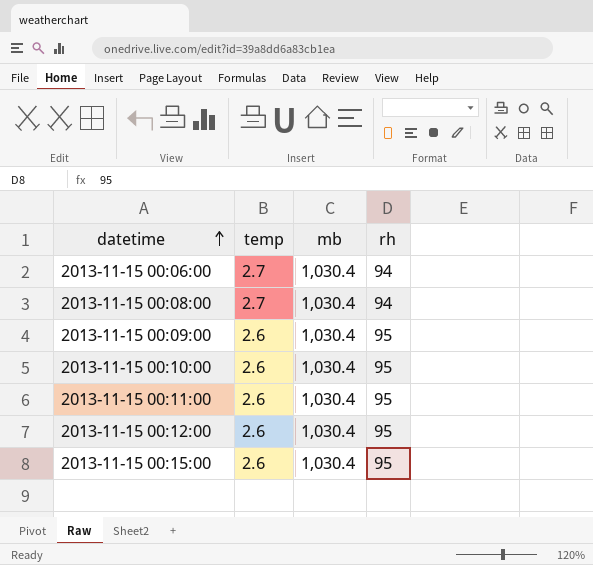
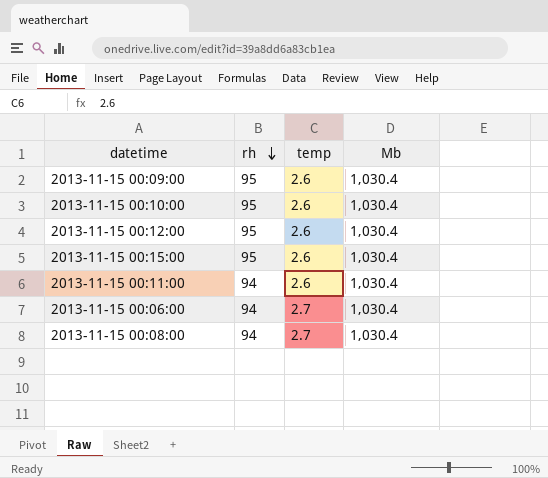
row order: datetime ascending -> rh descending
column rh | position: 4 -> 2
column name: mb -> Mb
2013-11-15 00:11:00 | rh: 95 -> 94

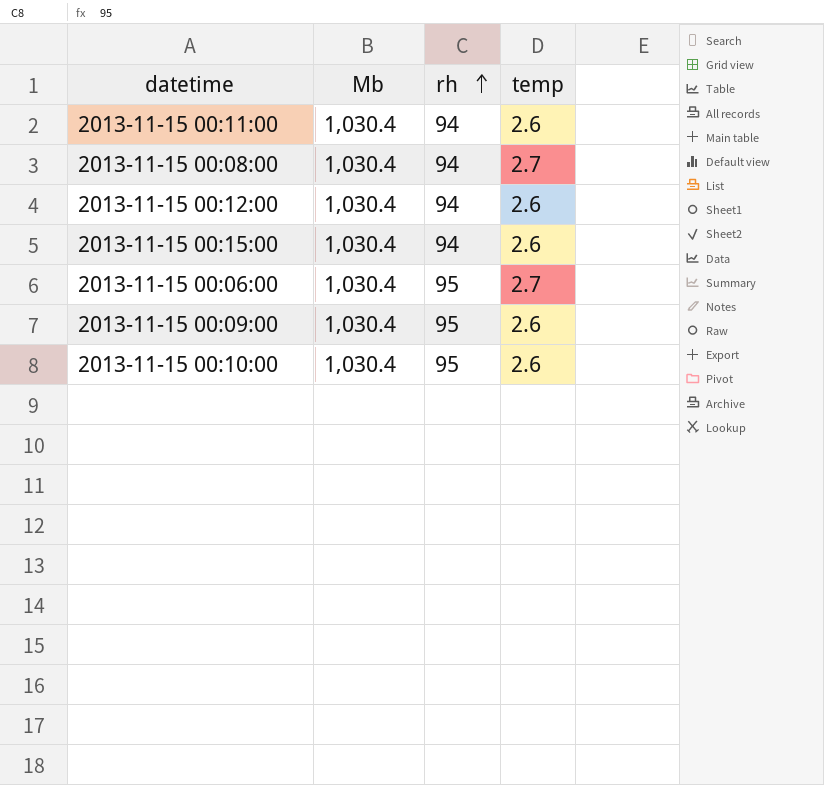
row order: rh descending -> rh ascending
column Mb | position: 4 -> 2
2013-11-15 00:12:00 | rh: 95 -> 94
2013-11-15 00:15:00 | rh: 95 -> 94
2013-11-15 00:06:00 | rh: 94 -> 95

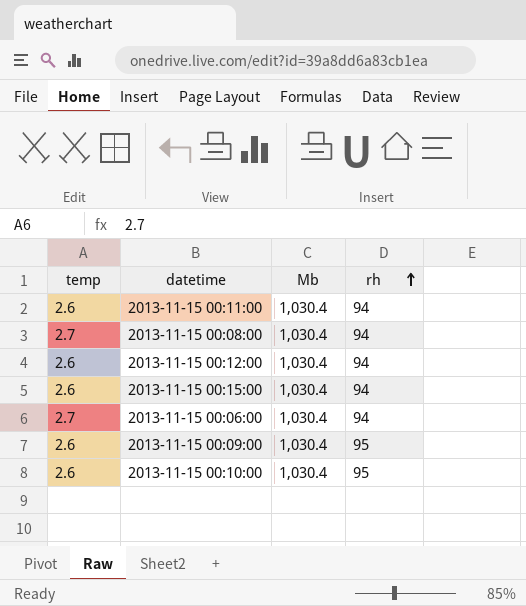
column temp | position: 4 -> 1
2013-11-15 00:06:00 | rh: 95 -> 94

